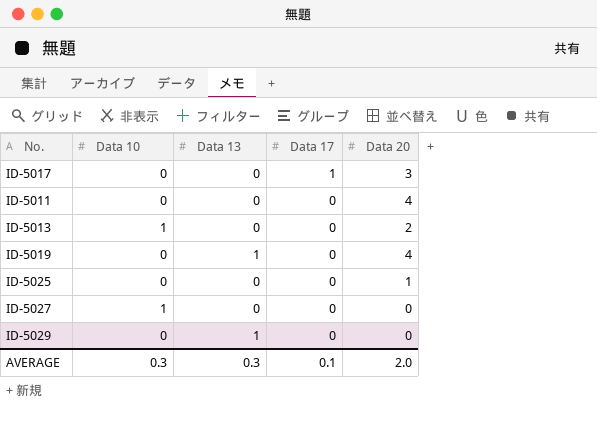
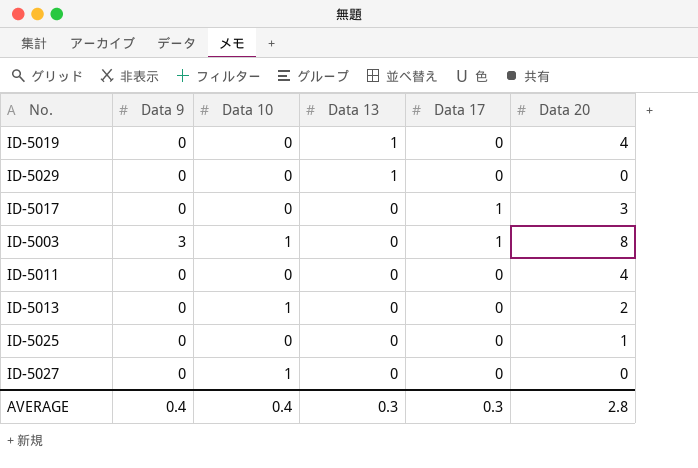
row order: Data 17 descending -> Data 13 descending
column Data 9 | position: none -> 2
row ID-5003: none -> 3 | 1 | 0 | 1 | 8
AVERAGE | Data 10: 0.3 -> 0.4
AVERAGE | Data 17: 0.1 -> 0.3
AVERAGE | Data 20: 2.0 -> 2.8

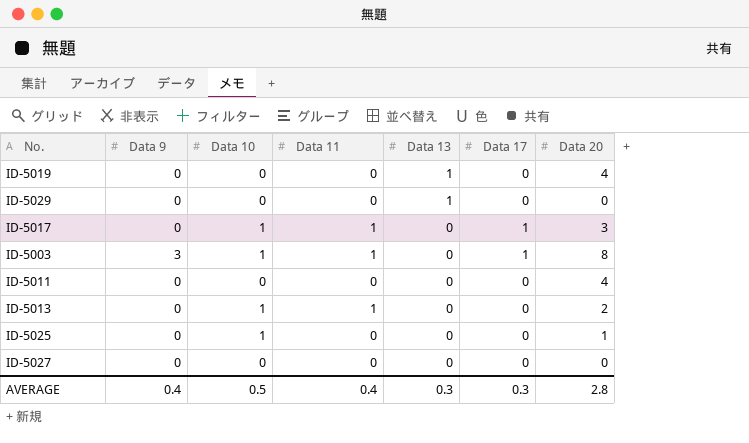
column Data 11 | position: none -> 4
ID-5017 | Data 10: 0 -> 1
ID-5025 | Data 10: 0 -> 1
ID-5027 | Data 10: 1 -> 0
AVERAGE | Data 10: 0.4 -> 0.5

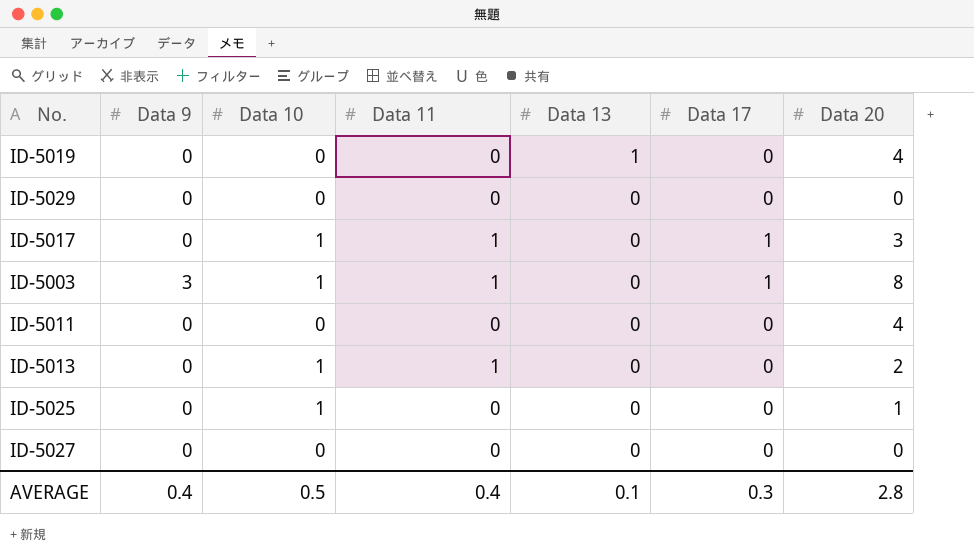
ID-5029 | Data 13: 1 -> 0
AVERAGE | Data 13: 0.3 -> 0.1

